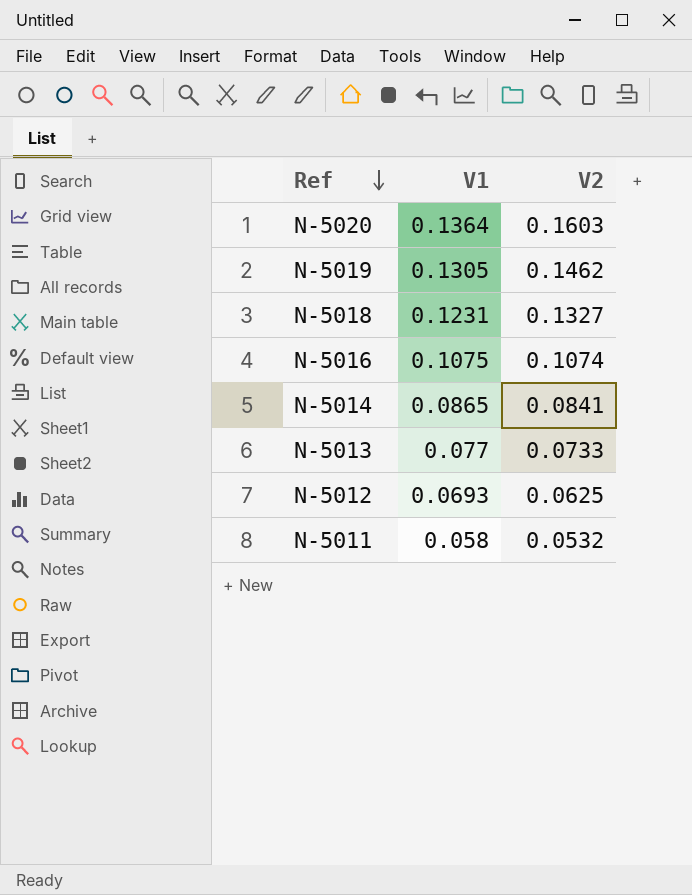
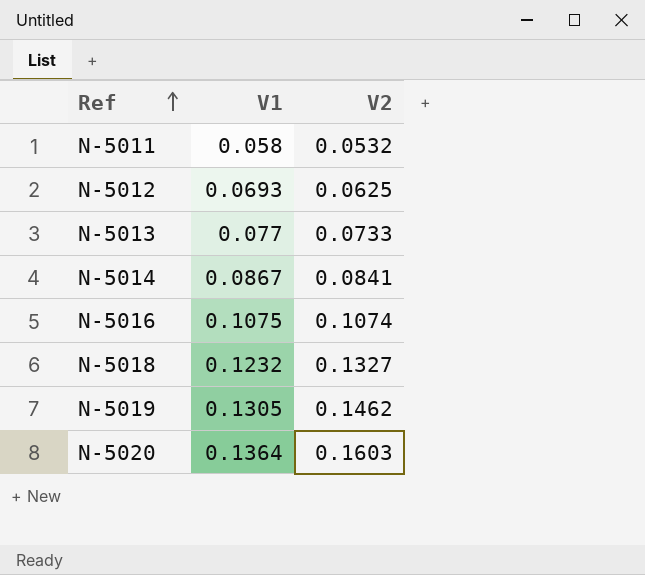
row order: Ref descending -> Ref ascending
N-5014 | V1: 0.0865 -> 0.0867
N-5018 | V1: 0.1231 -> 0.1232

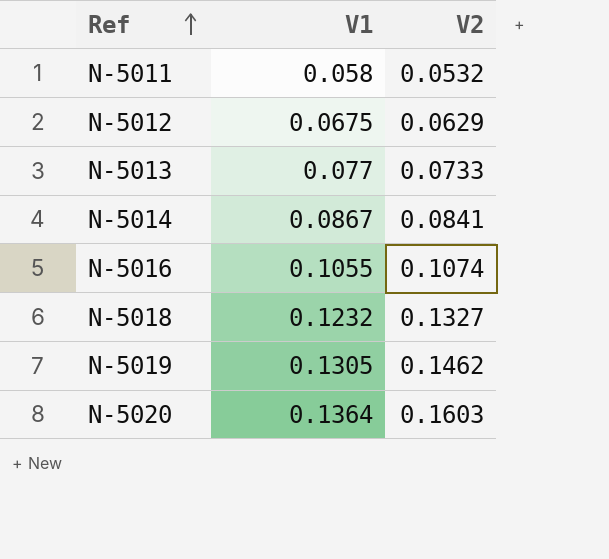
N-5012 | V1: 0.0693 -> 0.0675
N-5012 | V2: 0.0625 -> 0.0629
N-5016 | V1: 0.1075 -> 0.1055

